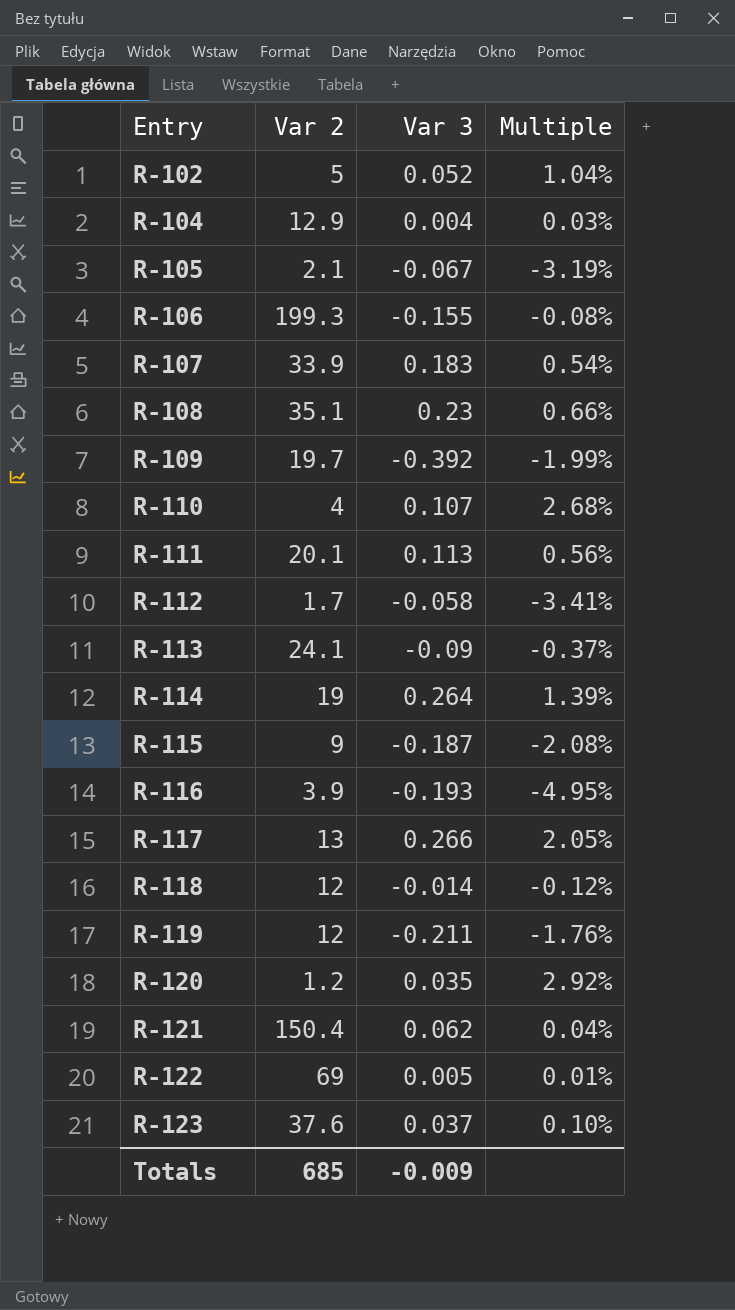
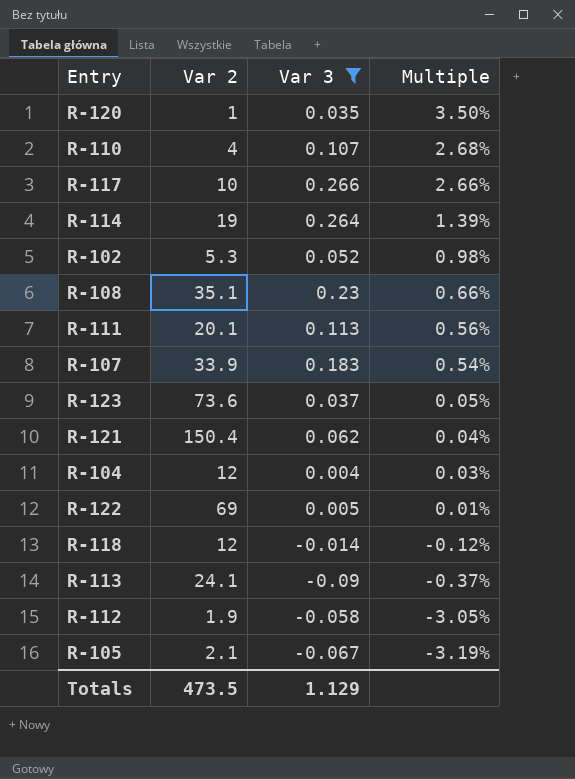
filter: none -> Var 3 >= -0.09
row order: Entry ascending -> Multiple descending
R-120 | Var 2: 1.2 -> 1
R-120 | Multiple: 2.92% -> 3.50%
R-117 | Var 2: 13 -> 10
R-117 | Multiple: 2.05% -> 2.66%
R-102 | Var 2: 5 -> 5.3
R-102 | Multiple: 1.04% -> 0.98%
R-123 | Var 2: 37.6 -> 73.6
R-123 | Multiple: 0.10% -> 0.05%
R-104 | Var 2: 12.9 -> 12
R-112 | Var 2: 1.7 -> 1.9
R-112 | Multiple: -3.41% -> -3.05%
Totals | Var 2: 685 -> 473.5
Totals | Var 3: -0.009 -> 1.129

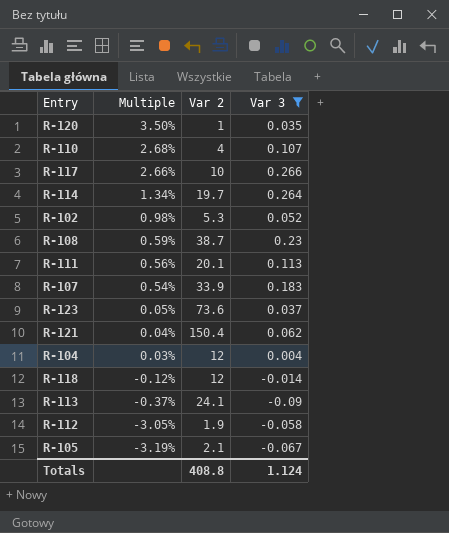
column Multiple | position: 4 -> 2
row R-122: 69 | 0.005 | 0.01% -> none
R-114 | Multiple: 1.39% -> 1.34%
R-114 | Var 2: 19 -> 19.7
R-108 | Multiple: 0.66% -> 0.59%
R-108 | Var 2: 35.1 -> 38.7
Totals | Var 2: 473.5 -> 408.8
Totals | Var 3: 1.129 -> 1.124

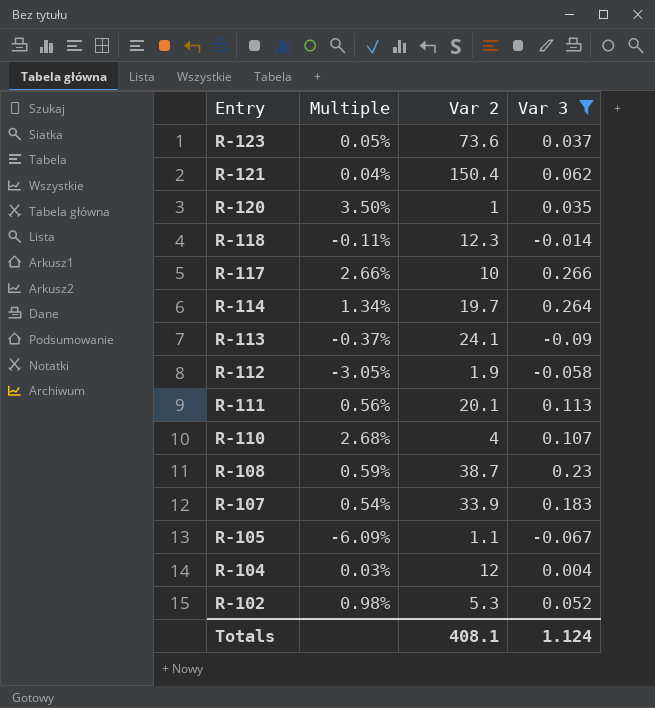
row order: Multiple descending -> Entry descending
R-118 | Multiple: -0.12% -> -0.11%
R-118 | Var 2: 12 -> 12.3
R-105 | Multiple: -3.19% -> -6.09%
R-105 | Var 2: 2.1 -> 1.1
Totals | Var 2: 408.8 -> 408.1

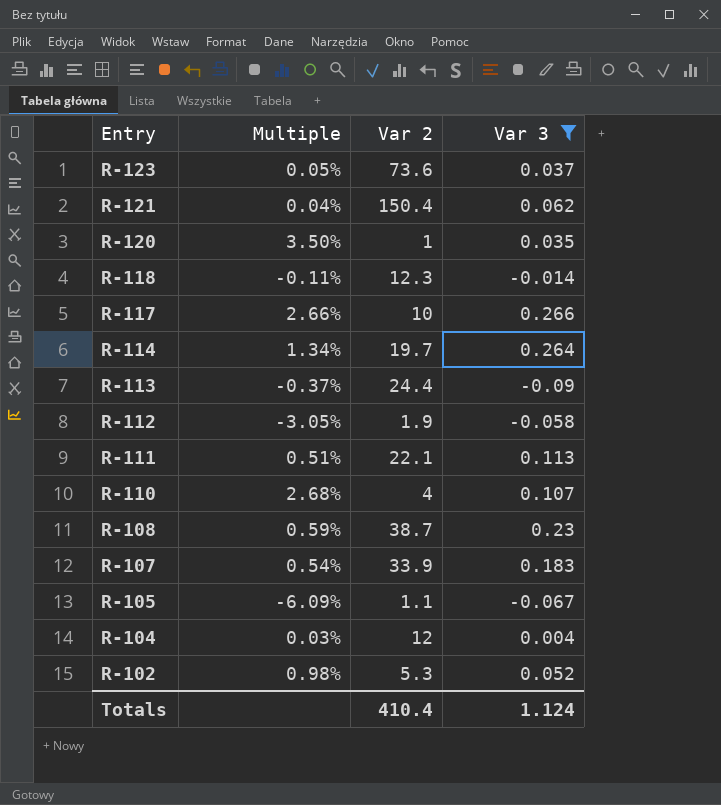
R-113 | Var 2: 24.1 -> 24.4
R-111 | Multiple: 0.56% -> 0.51%
R-111 | Var 2: 20.1 -> 22.1
Totals | Var 2: 408.1 -> 410.4

